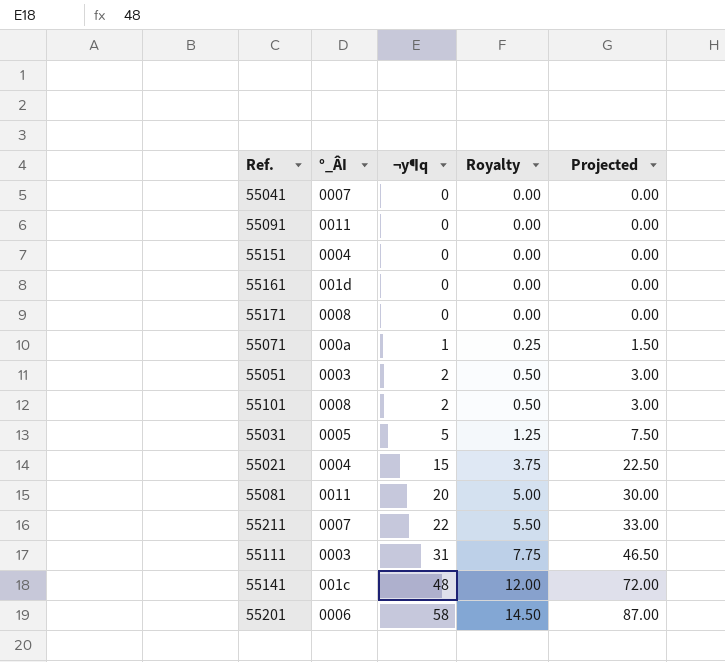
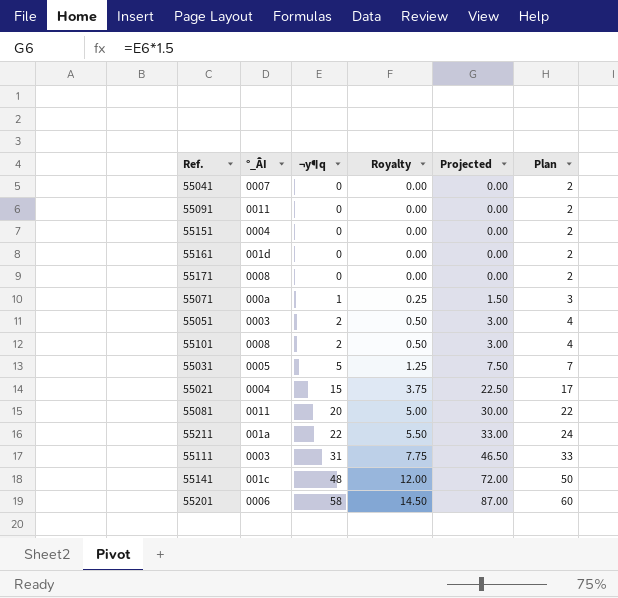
column Plan | formula: none -> [¬y¶q] + 2
55211 | °_ÂI: 0007 -> 001a

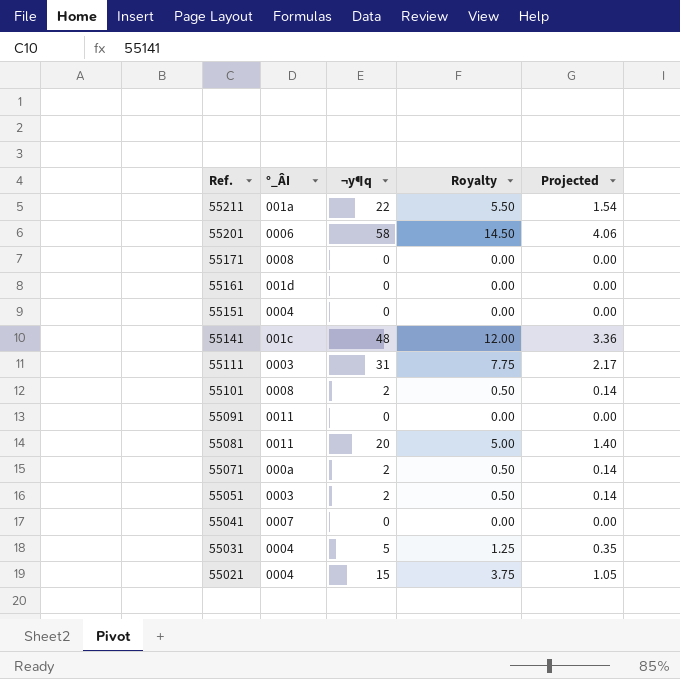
row order: ¬y¶q ascending -> Ref. descending
column Plan | formula: [¬y¶q] + 2 -> none
column Projected | formula: [¬y¶q] * 1.5 -> [¬y¶q] * 0.07
55071 | ¬y¶q: 1 -> 2
55071 | Royalty: 0.25 -> 0.50
55031 | °_ÂI: 0005 -> 0004

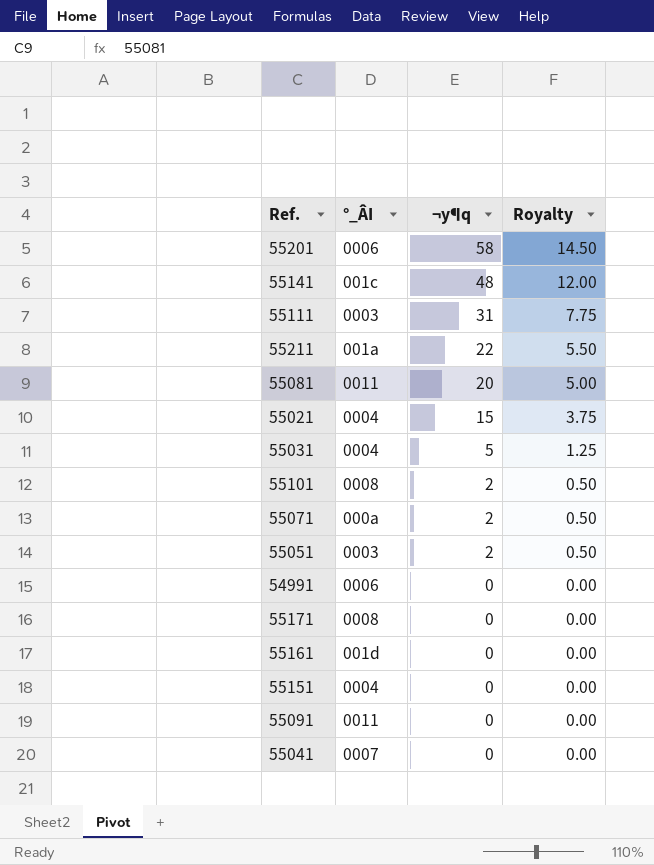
row order: Ref. descending -> ¬y¶q descending
column Projected | formula: [¬y¶q] * 0.07 -> none
row 54991: none -> 0006 | 0 | 0.00

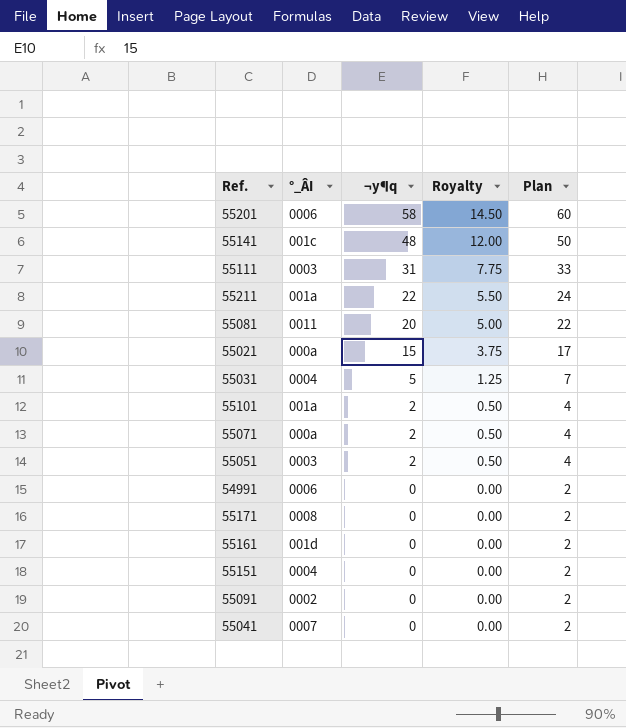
column Plan | formula: none -> [¬y¶q] + 2
55021 | °_ÂI: 0004 -> 000a
55101 | °_ÂI: 0008 -> 001a
55091 | °_ÂI: 0011 -> 0002

